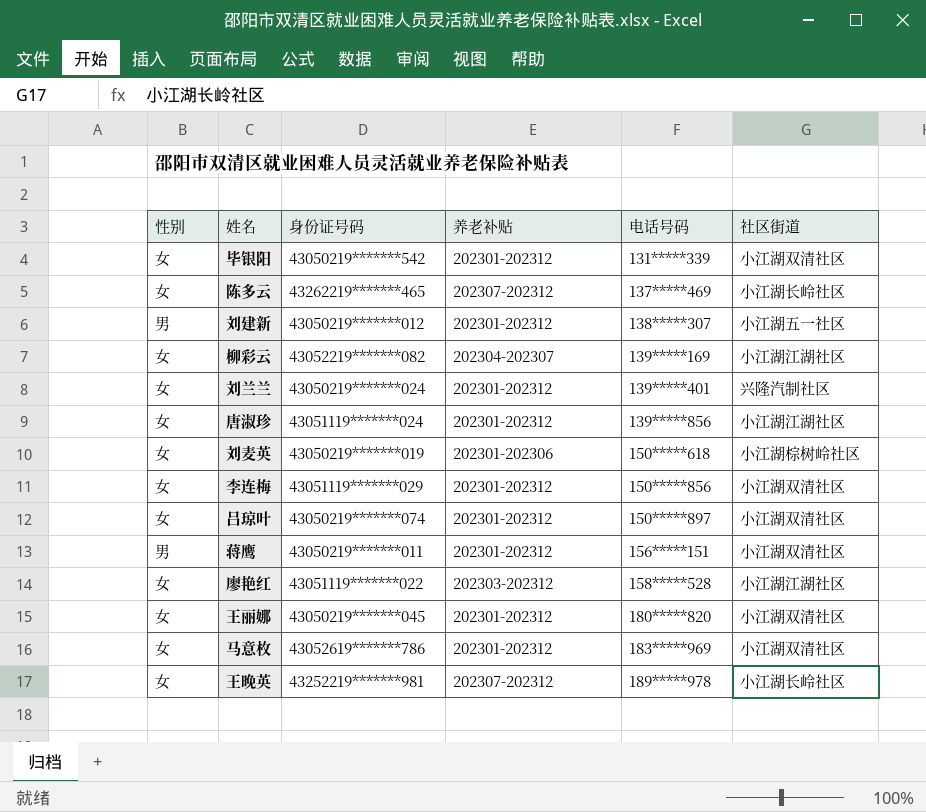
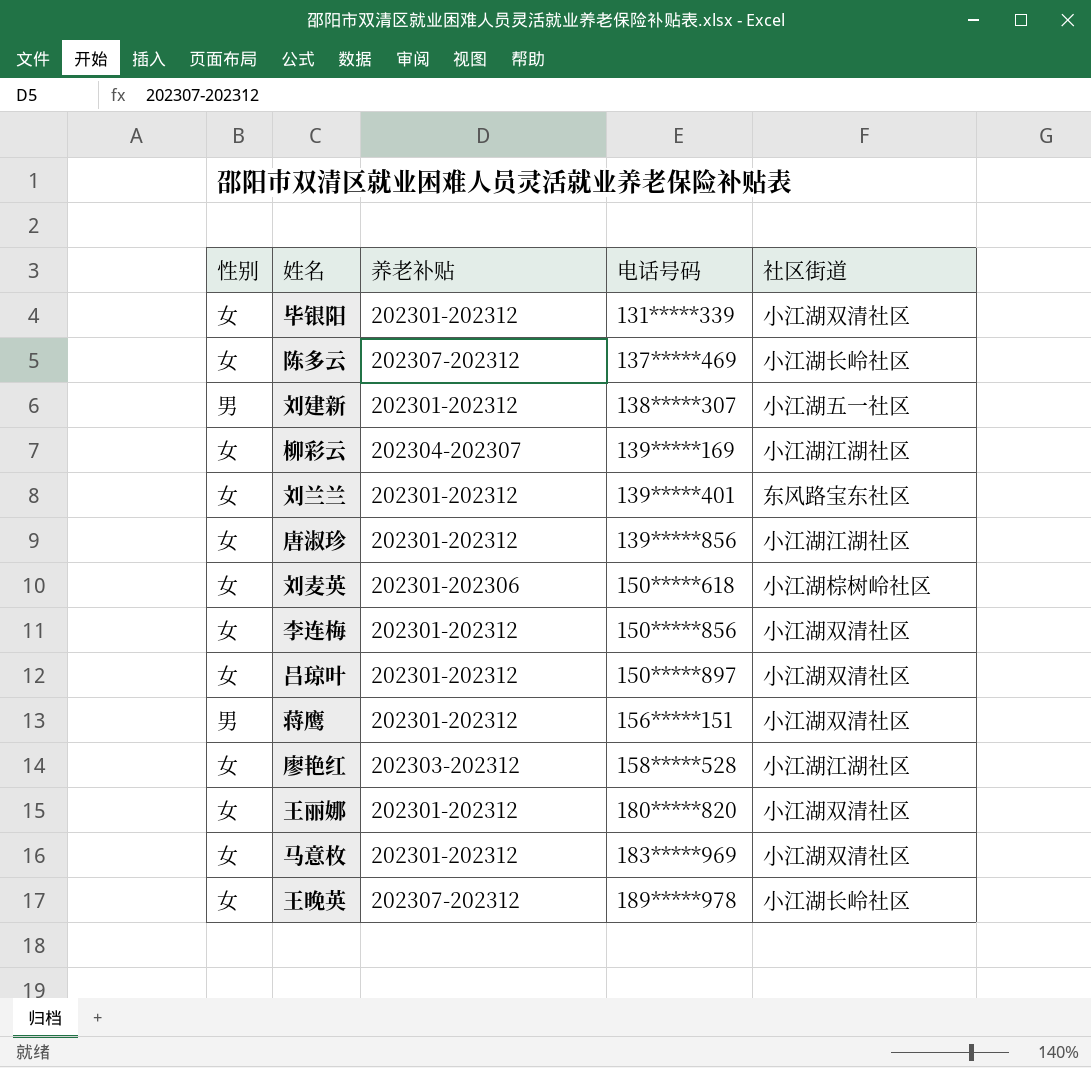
column 身份证号码 | position: 3 -> none
刘兰兰 | 社区街道: 兴隆汽制社区 -> 东风路宝东社区

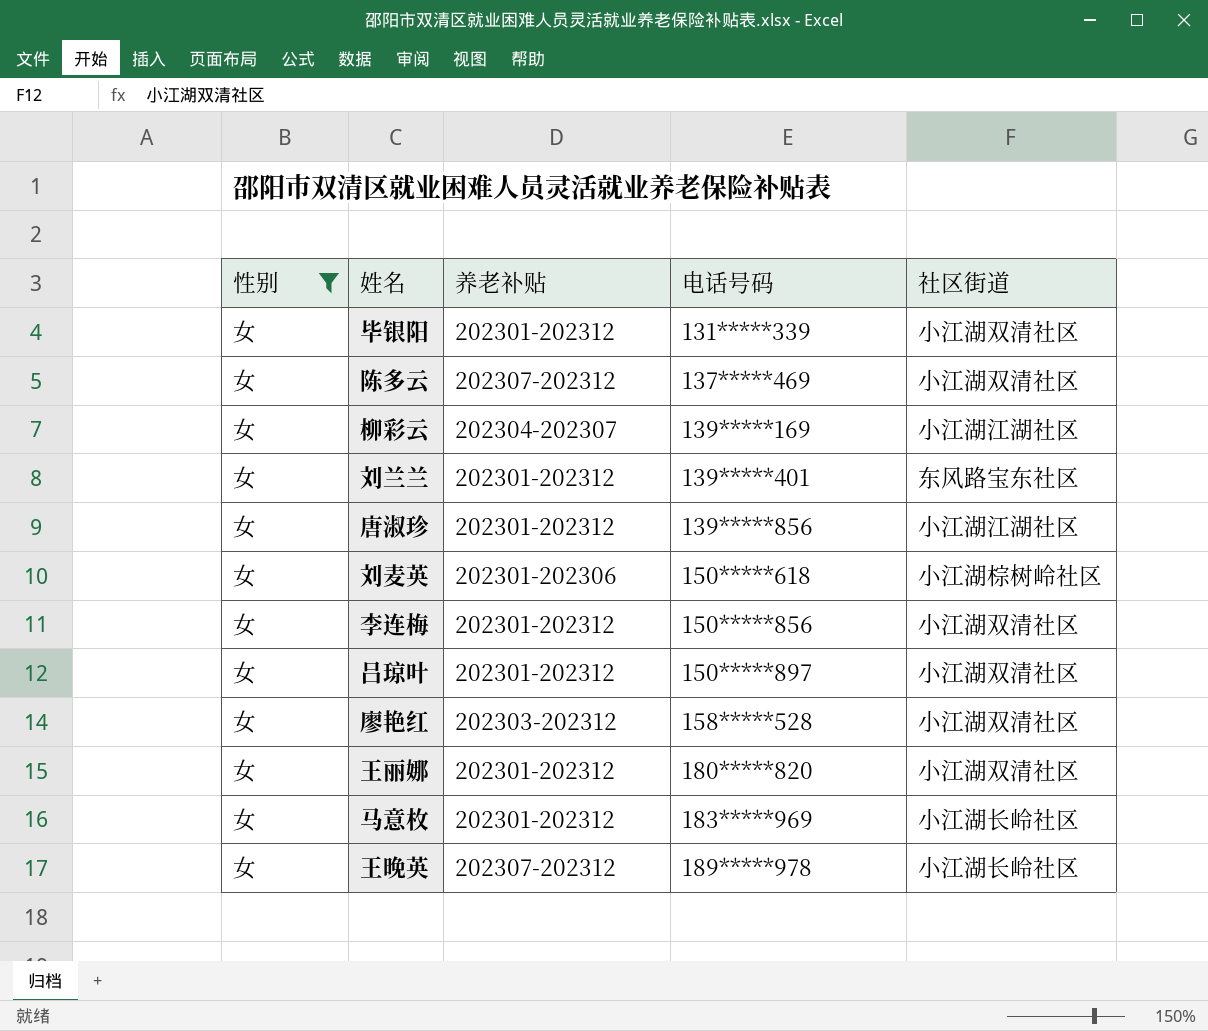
filter: none -> 性别 = 女
陈多云 | 社区街道: 小江湖长岭社区 -> 小江湖双清社区
廖艳红 | 社区街道: 小江湖江湖社区 -> 小江湖双清社区
马意枚 | 社区街道: 小江湖双清社区 -> 小江湖长岭社区

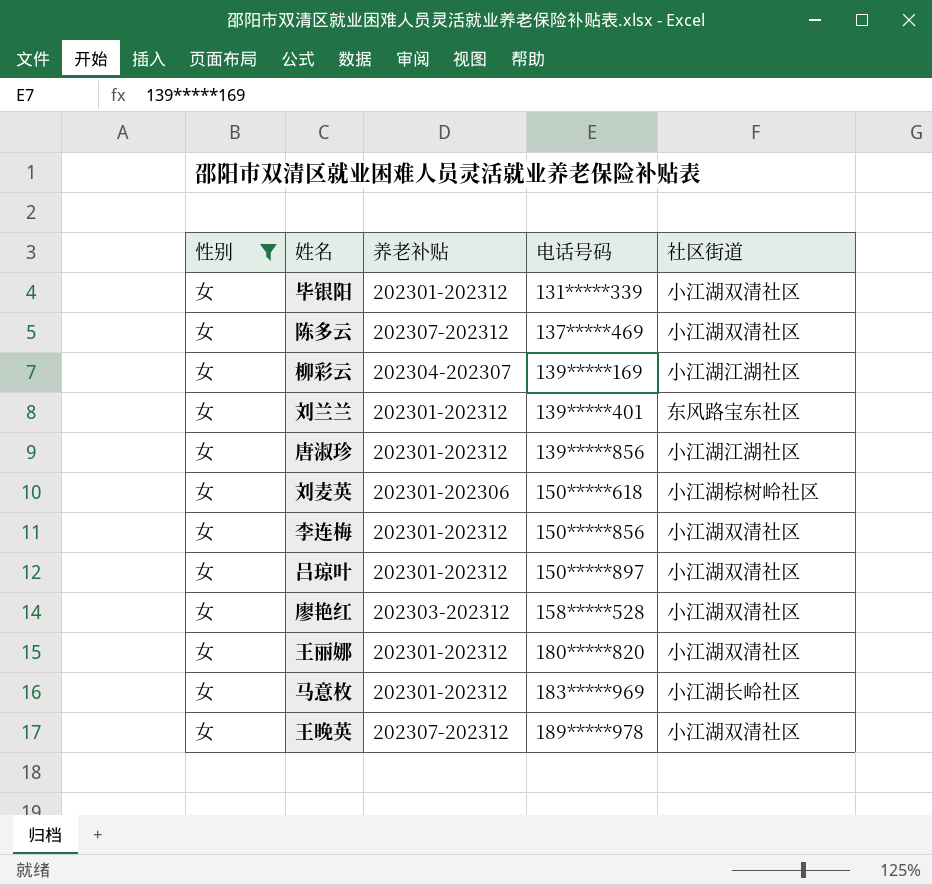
王晚英 | 社区街道: 小江湖长岭社区 -> 小江湖双清社区

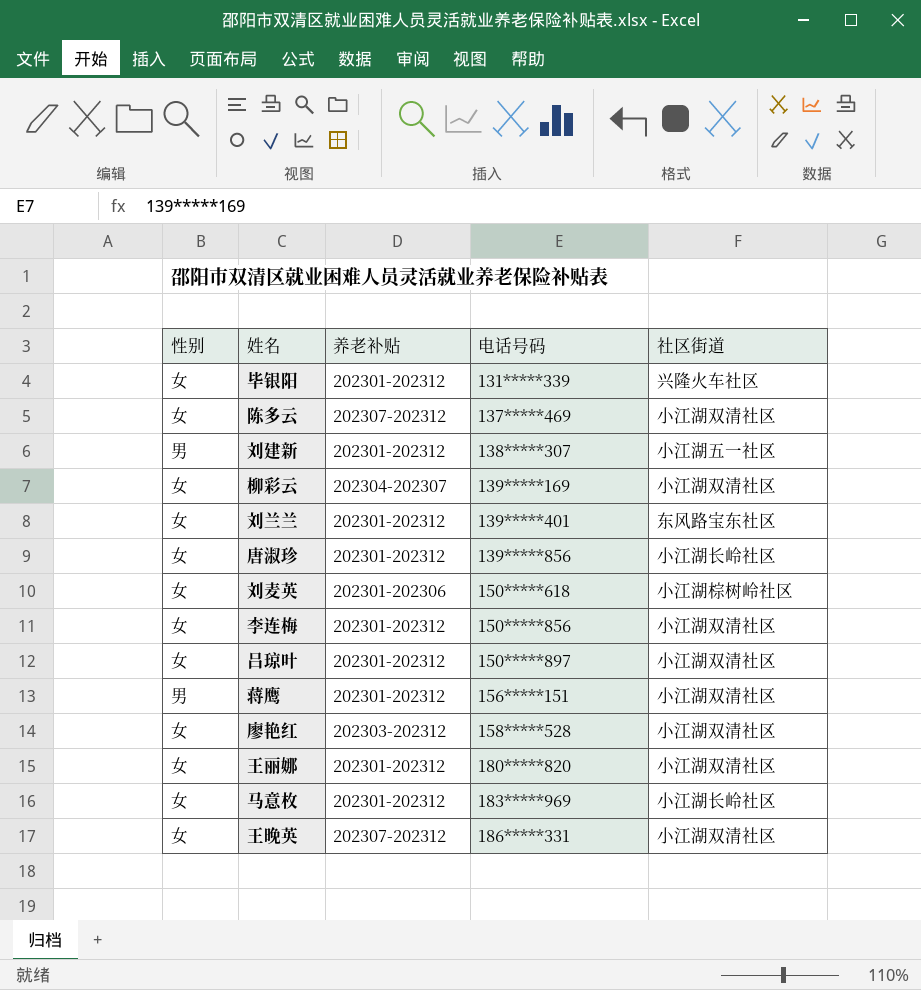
filter: 性别 = 女 -> none
毕银阳 | 社区街道: 小江湖双清社区 -> 兴隆火车社区
柳彩云 | 社区街道: 小江湖江湖社区 -> 小江湖双清社区
唐淑珍 | 社区街道: 小江湖江湖社区 -> 小江湖长岭社区
王晚英 | 电话号码: 189*****978 -> 186*****331

